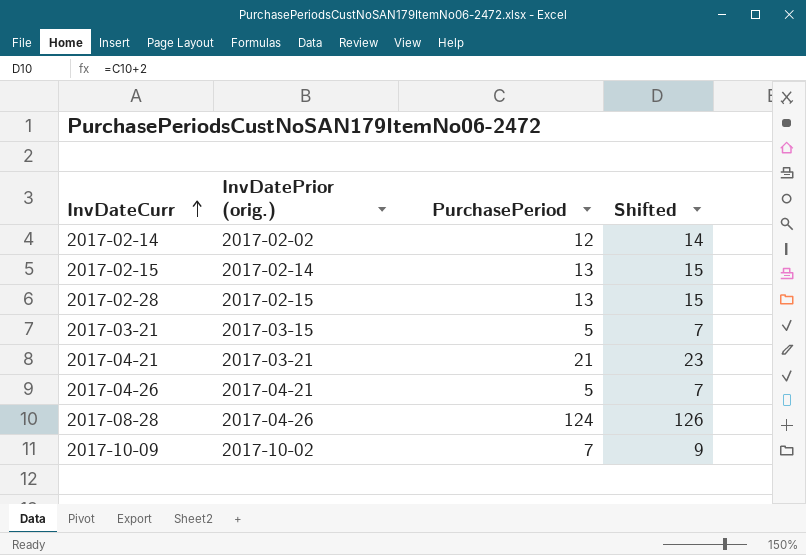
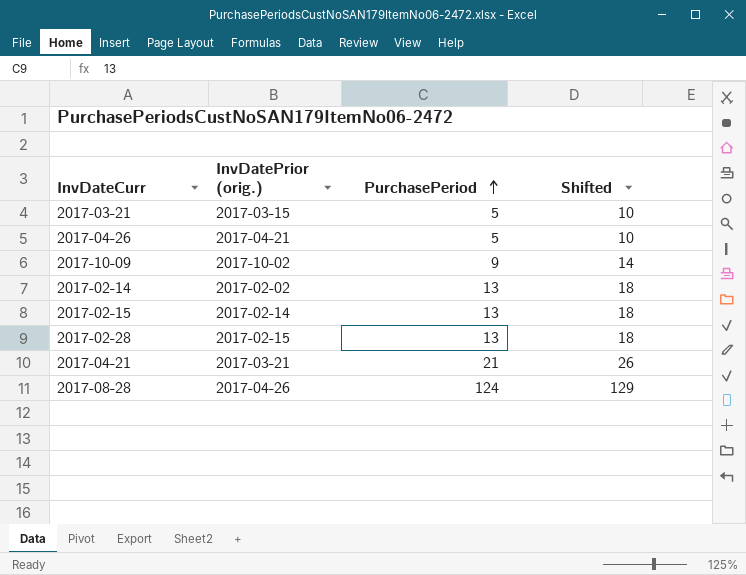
row order: InvDateCurr ascending -> PurchasePeriod ascending
column Shifted | formula: [PurchasePeriod] + 2 -> [PurchasePeriod] + 5
2017-10-09 | PurchasePeriod: 7 -> 9
2017-02-14 | PurchasePeriod: 12 -> 13

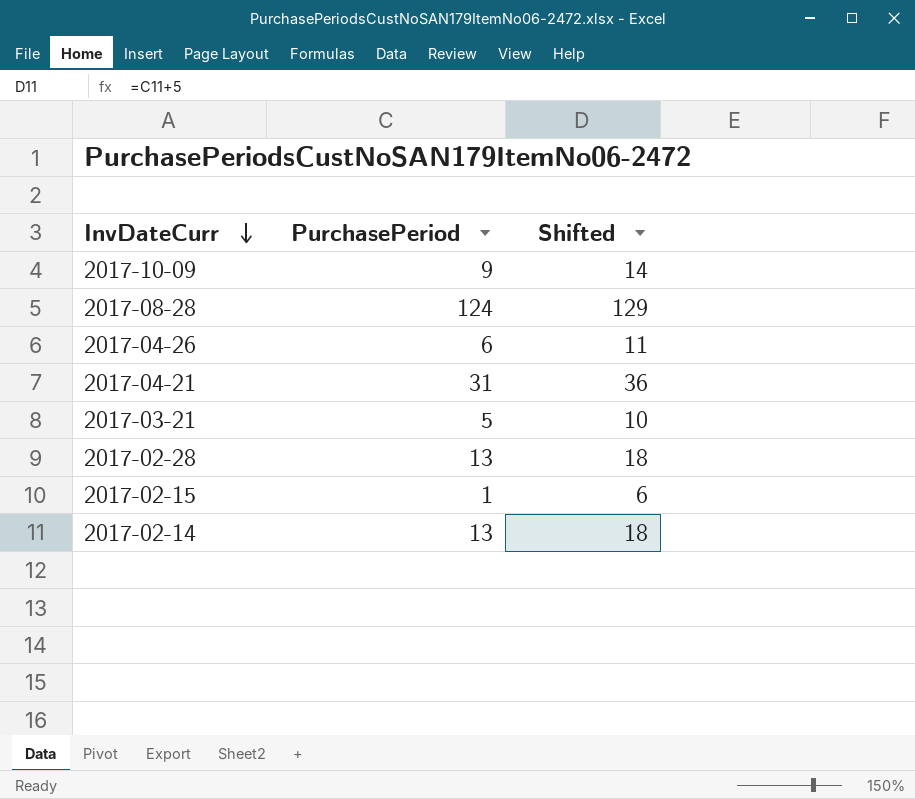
row order: PurchasePeriod ascending -> InvDateCurr descending
column InvDatePrior (orig.) | position: 2 -> none
2017-04-26 | PurchasePeriod: 5 -> 6
2017-04-26 | Shifted: 10 -> 11
2017-04-21 | PurchasePeriod: 21 -> 31
2017-04-21 | Shifted: 26 -> 36
2017-02-15 | PurchasePeriod: 13 -> 1
2017-02-15 | Shifted: 18 -> 6

